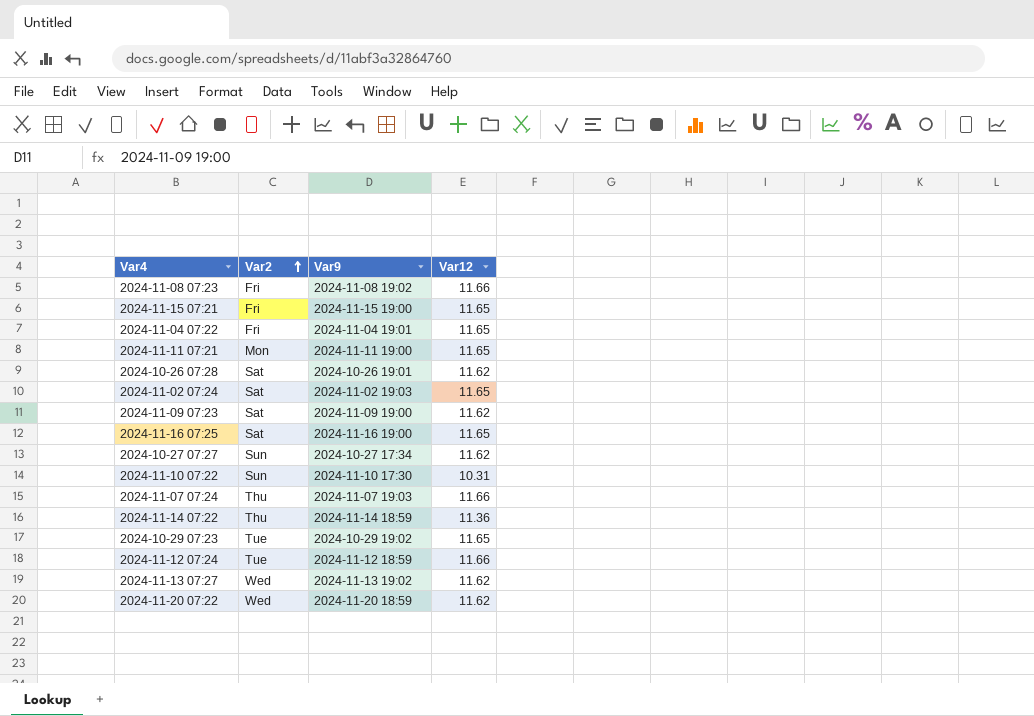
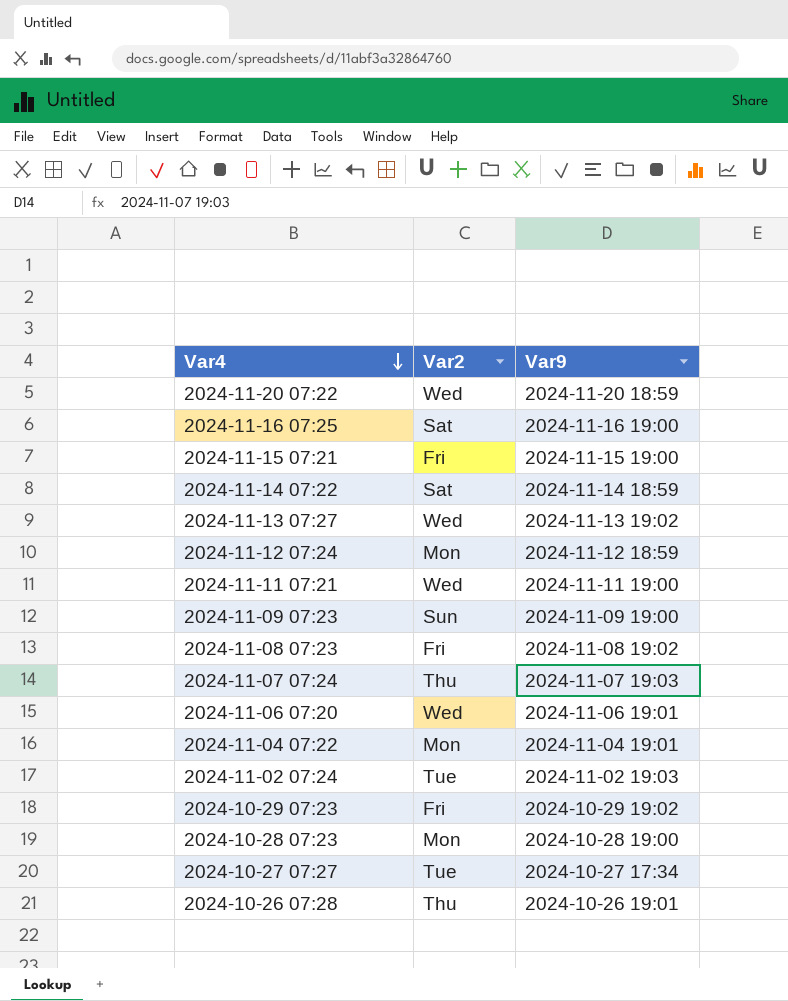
row order: Var2 ascending -> Var4 descending
column Var12 | position: 4 -> none
row 2024-11-10 07:22: Sun | 2024-11-10 17:30 | 10.31 -> none
2024-11-14 07:22 | Var2: Thu -> Sat
2024-11-12 07:24 | Var2: Tue -> Mon
2024-11-11 07:21 | Var2: Mon -> Wed
2024-11-09 07:23 | Var2: Sat -> Sun
row 2024-11-06 07:20: none -> Wed | 2024-11-06 19:01
2024-11-04 07:22 | Var2: Fri -> Mon
2024-11-02 07:24 | Var2: Sat -> Tue
2024-10-29 07:23 | Var2: Tue -> Fri
row 2024-10-28 07:23: none -> Mon | 2024-10-28 19:00
2024-10-27 07:27 | Var2: Sun -> Tue
2024-10-26 07:28 | Var2: Sat -> Thu

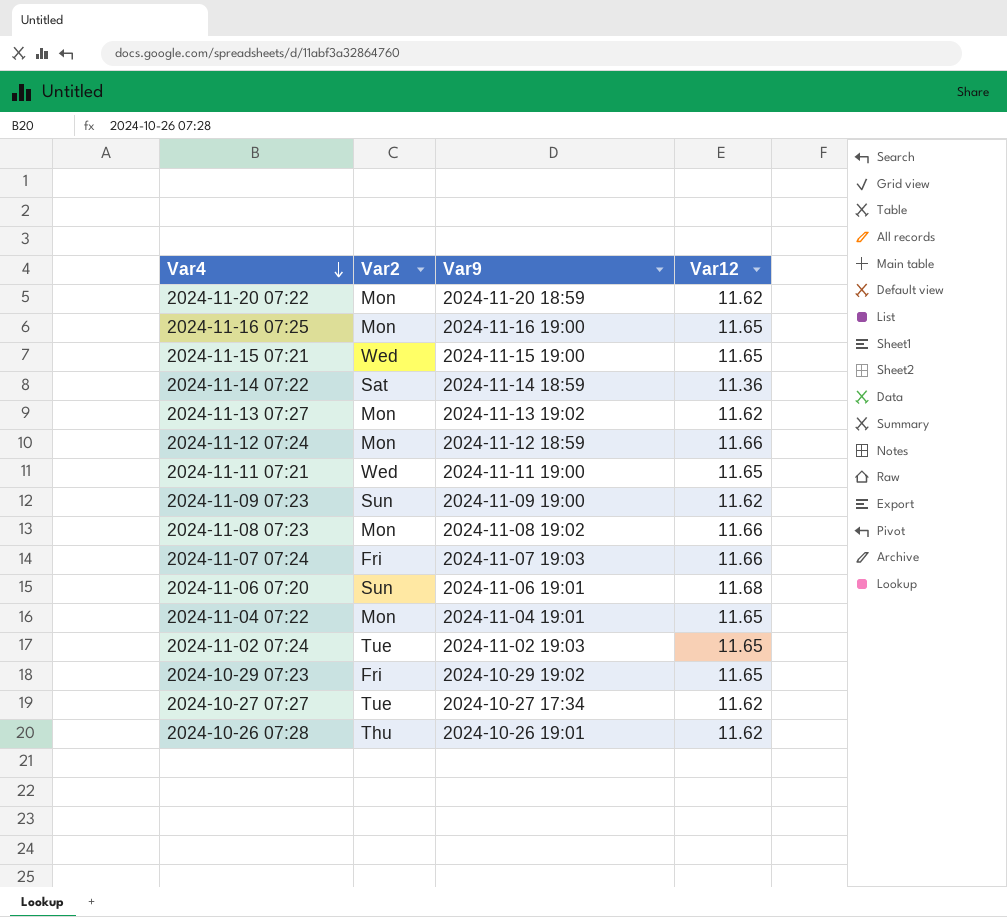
column Var12 | position: none -> 4
row 2024-10-28 07:23: Mon | 2024-10-28 19:00 -> none
2024-11-20 07:22 | Var2: Wed -> Mon
2024-11-16 07:25 | Var2: Sat -> Mon
2024-11-15 07:21 | Var2: Fri -> Wed
2024-11-13 07:27 | Var2: Wed -> Mon
2024-11-08 07:23 | Var2: Fri -> Mon
2024-11-07 07:24 | Var2: Thu -> Fri
2024-11-06 07:20 | Var2: Wed -> Sun

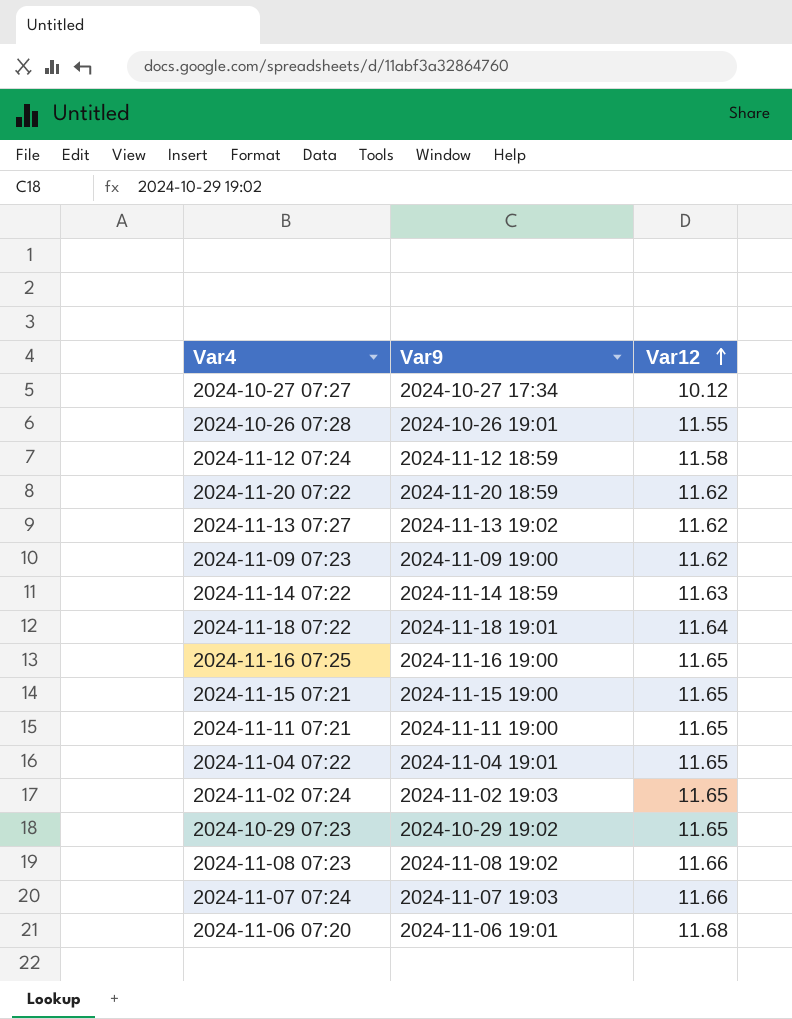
row order: Var4 descending -> Var12 ascending
column Var2 | position: 2 -> none
2024-10-27 07:27 | Var12: 11.62 -> 10.12
2024-10-26 07:28 | Var12: 11.62 -> 11.55
2024-11-12 07:24 | Var12: 11.66 -> 11.58
2024-11-14 07:22 | Var12: 11.36 -> 11.63
row 2024-11-18 07:22: none -> 2024-11-18 19:01 | 11.64

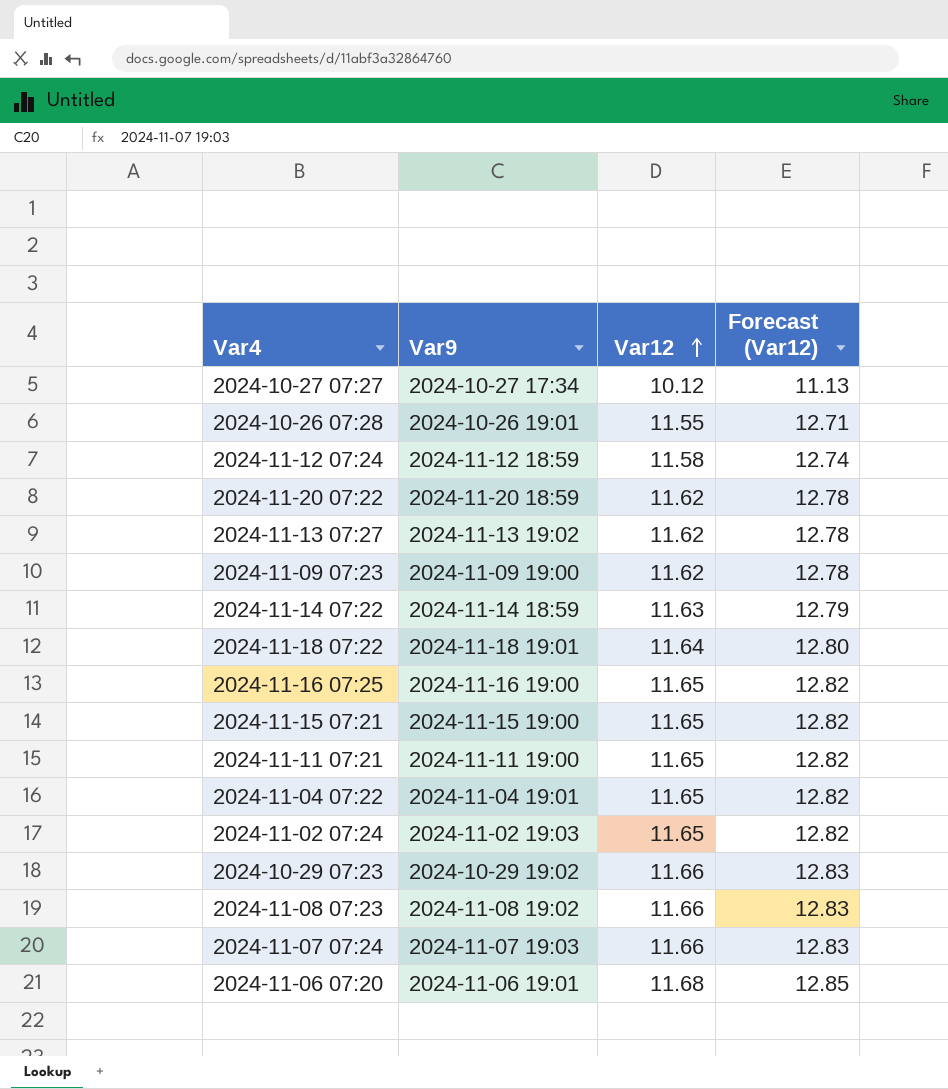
column Forecast (Var12) | formula: none -> [Var12] * 1.1
2024-10-29 07:23 | Var12: 11.65 -> 11.66

